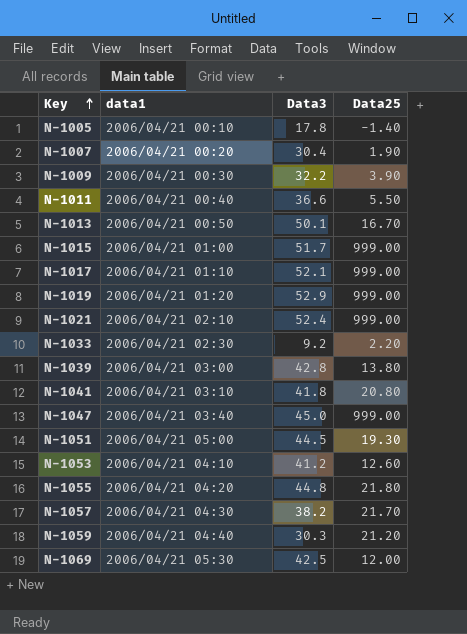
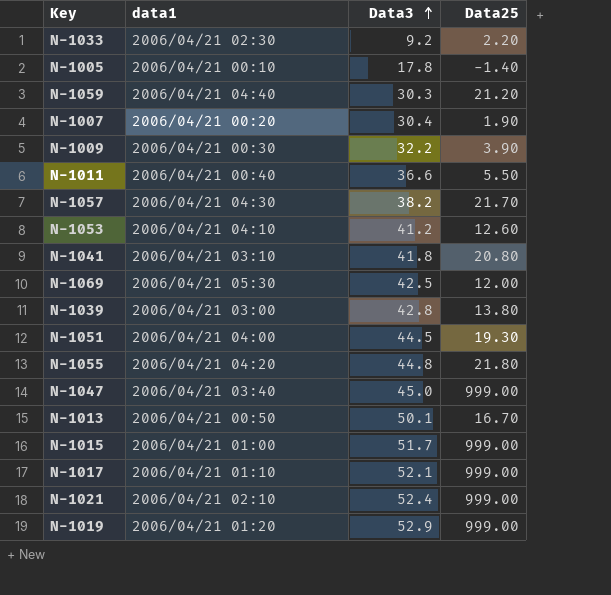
row order: Key ascending -> Data3 ascending
N-1051 | data1: 2006/04/21 05:00 -> 2006/04/21 04:00

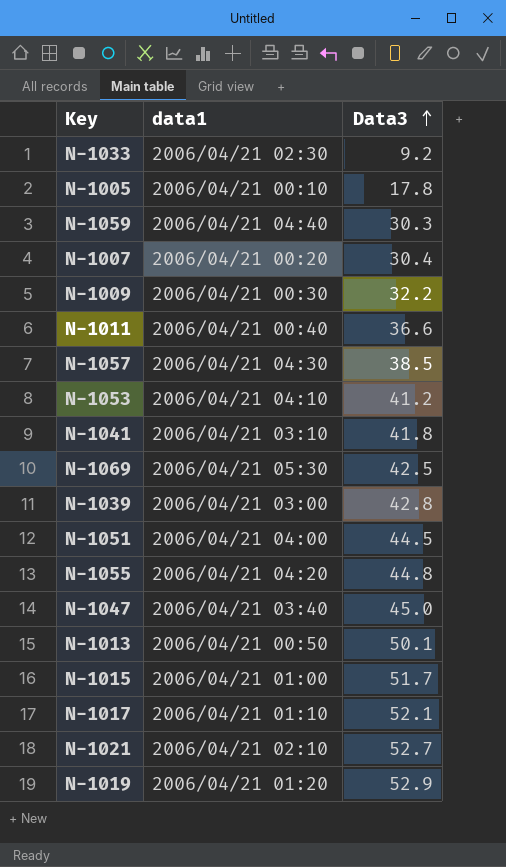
column Data25 | position: 4 -> none
N-1057 | Data3: 38.2 -> 38.5
N-1021 | Data3: 52.4 -> 52.7

